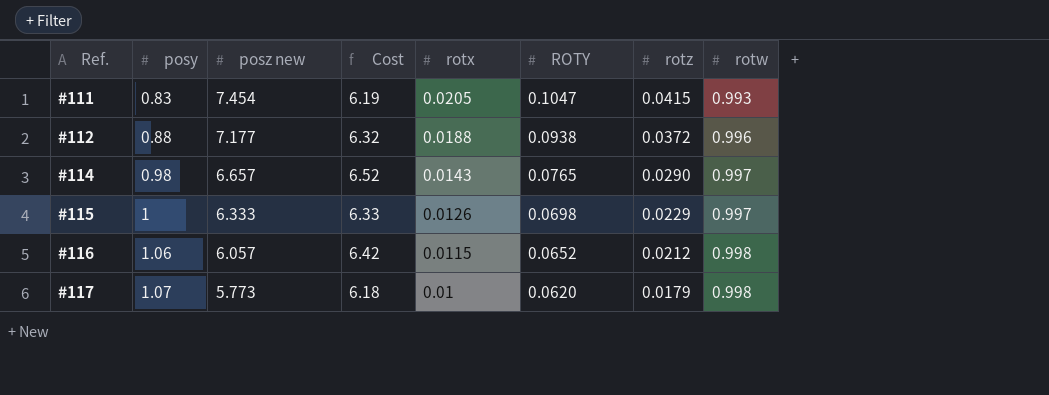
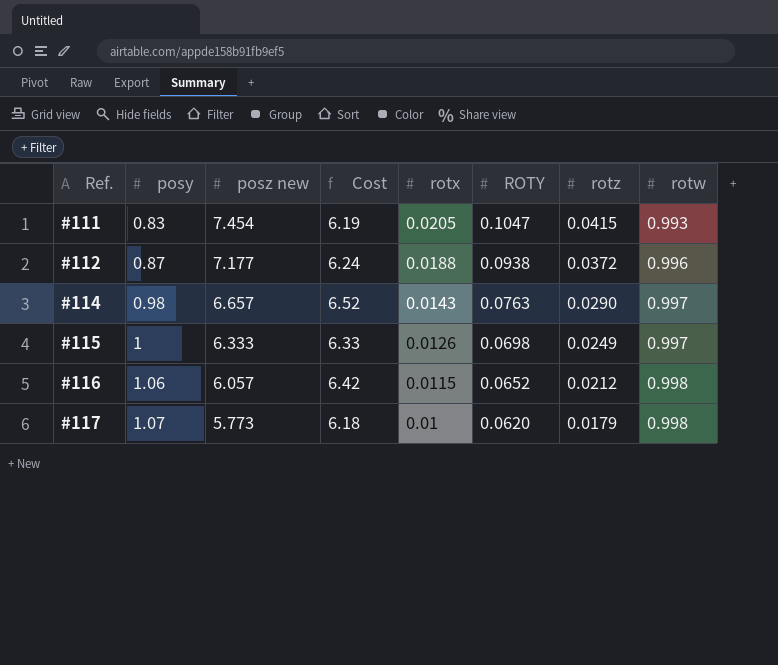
#112 | posy: 0.88 -> 0.87
#112 | Cost: 6.32 -> 6.24
#114 | ROTY: 0.0765 -> 0.0763
#115 | rotz: 0.0229 -> 0.0249

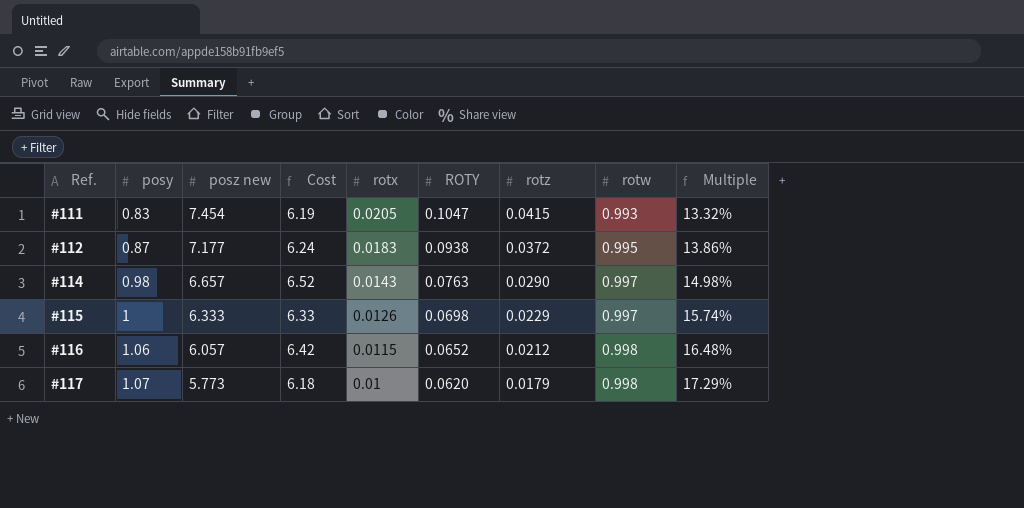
column Multiple | formula: none -> [rotw] / [posz new]
#112 | rotx: 0.0188 -> 0.0183
#112 | rotw: 0.996 -> 0.995
#115 | rotz: 0.0249 -> 0.0229

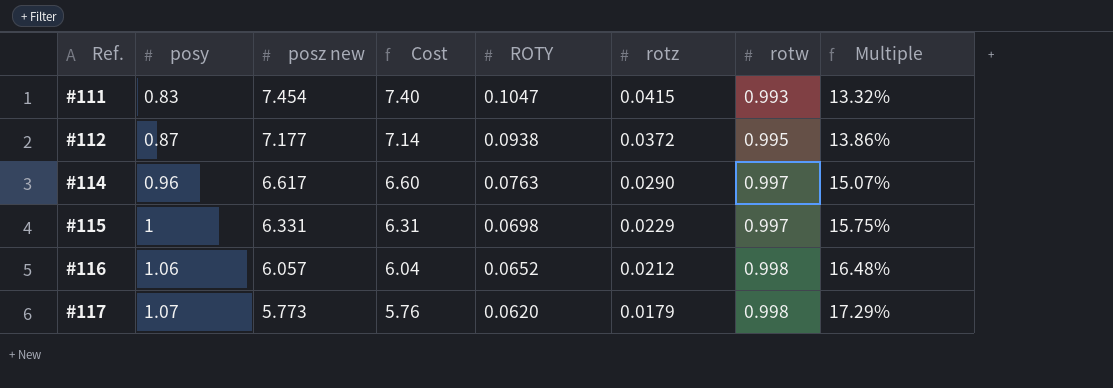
column rotx | position: 5 -> none
column Cost | formula: [posy] * [posz new] -> [posz new] * [rotw]
#114 | posy: 0.98 -> 0.96
#114 | posz new: 6.657 -> 6.617
#114 | Multiple: 14.98% -> 15.07%
#115 | posz new: 6.333 -> 6.331
#115 | Multiple: 15.74% -> 15.75%

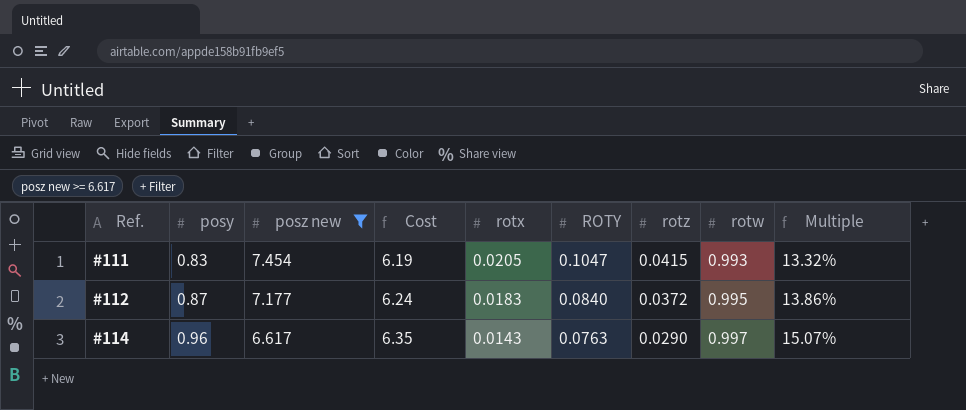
filter: none -> posz new >= 6.617
column Cost | formula: [posz new] * [rotw] -> [posy] * [posz new]
column rotx | position: none -> 5
#112 | ROTY: 0.0938 -> 0.0840

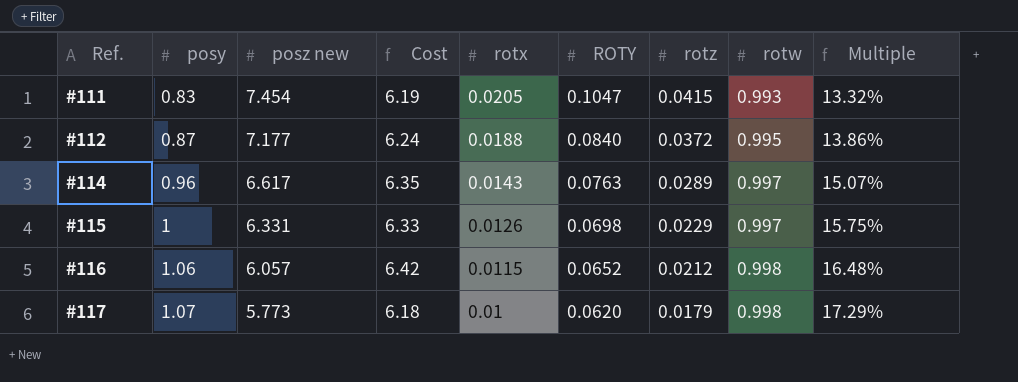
filter: posz new >= 6.617 -> none
#112 | rotx: 0.0183 -> 0.0188
#114 | rotz: 0.0290 -> 0.0289

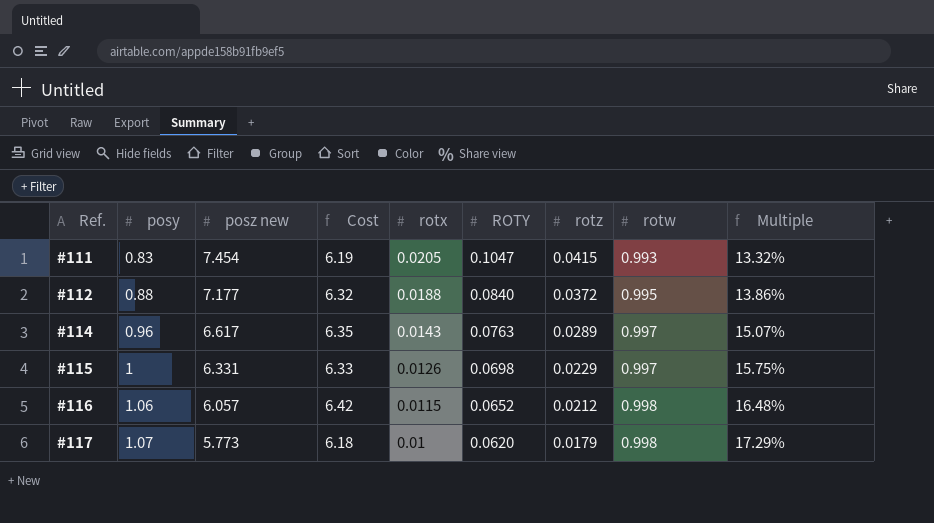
#112 | posy: 0.87 -> 0.88
#112 | Cost: 6.24 -> 6.32

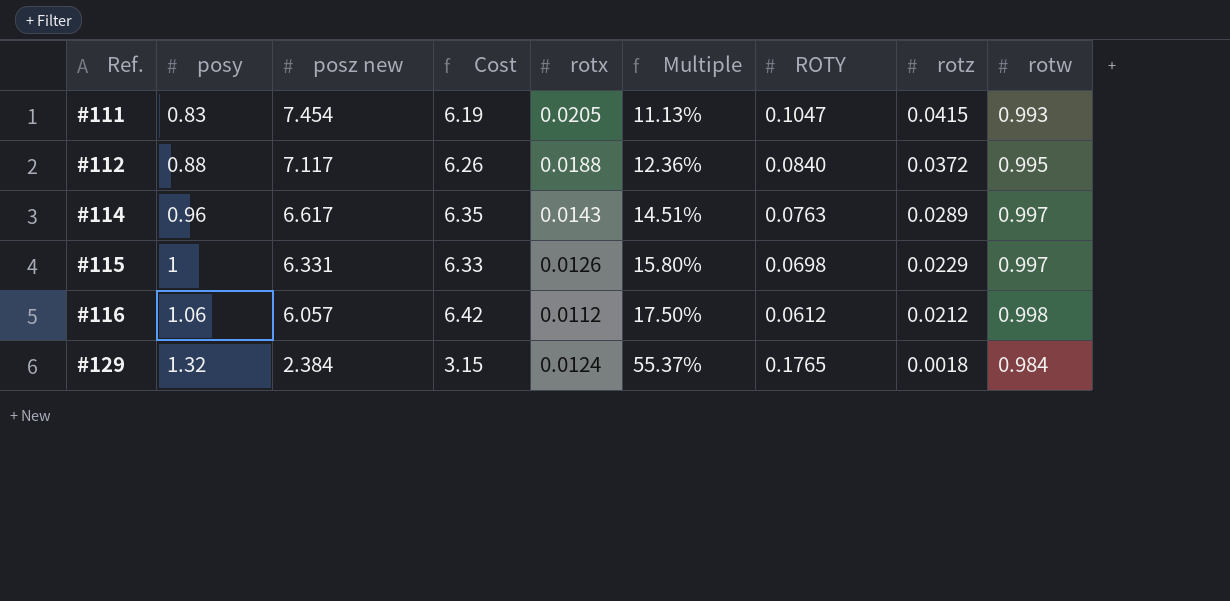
column Multiple | formula: [rotw] / [posz new] -> [posy] / [posz new]
column Multiple | position: 9 -> 6
row #117: 1.07 | 5.773 | 6.18 | 0.01 | 0.0620 | 0.0179 | 0.998 | 17.29% -> none
#112 | posz new: 7.177 -> 7.117
#112 | Cost: 6.32 -> 6.26
#116 | rotx: 0.0115 -> 0.0112
#116 | ROTY: 0.0652 -> 0.0612
row #129: none -> 1.32 | 2.384 | 3.15 | 0.0124 | 55.37% | 0.1765 | 0.0018 | 0.984

